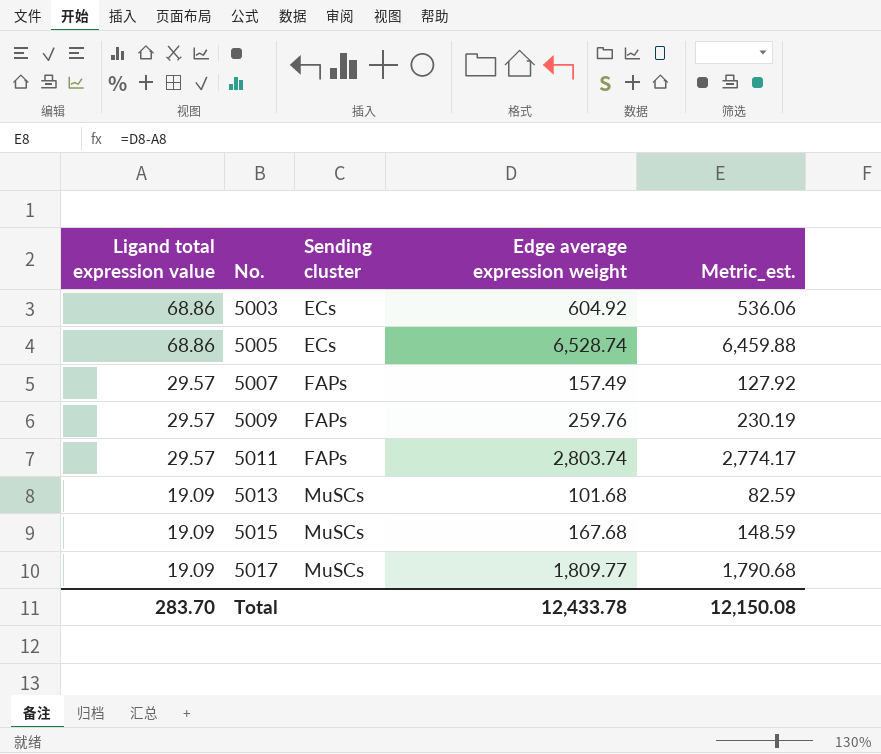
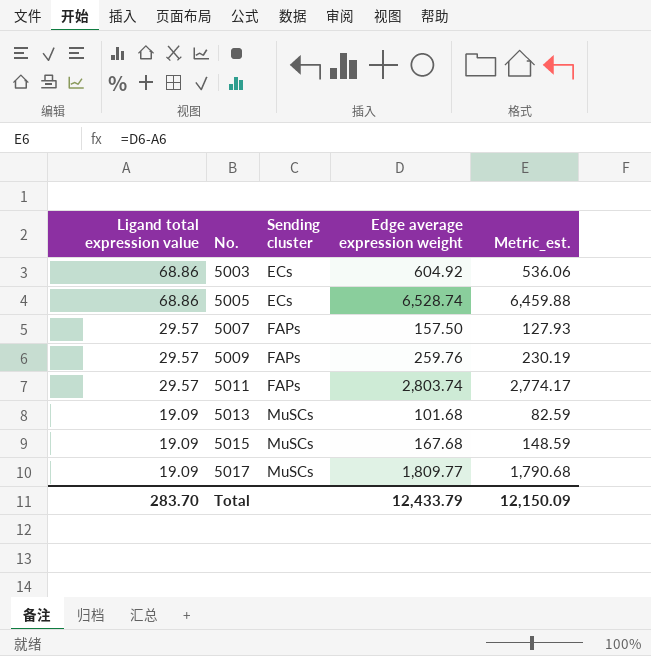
5007 | Edge average expression weight: 157.49 -> 157.50
5007 | Metric_est.: 127.92 -> 127.93
Total | Edge average expression weight: 12,433.78 -> 12,433.79
Total | Metric_est.: 12,150.08 -> 12,150.09

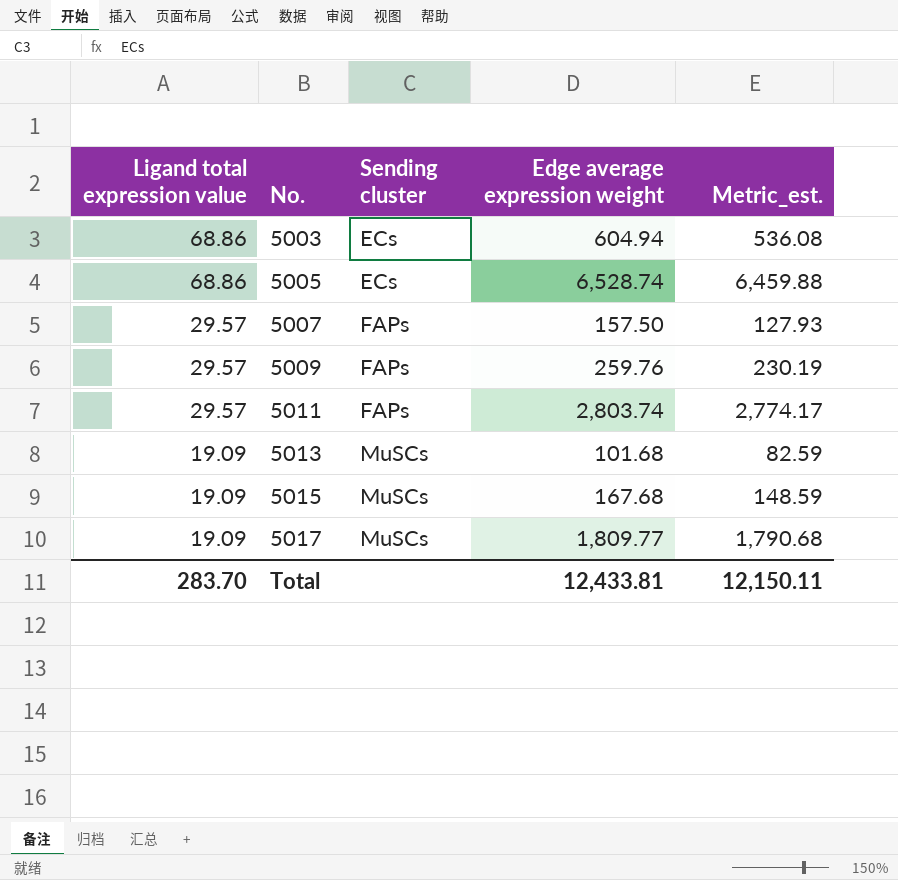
5003 | Edge average expression weight: 604.92 -> 604.94
5003 | Metric_est.: 536.06 -> 536.08
Total | Edge average expression weight: 12,433.79 -> 12,433.81
Total | Metric_est.: 12,150.09 -> 12,150.11

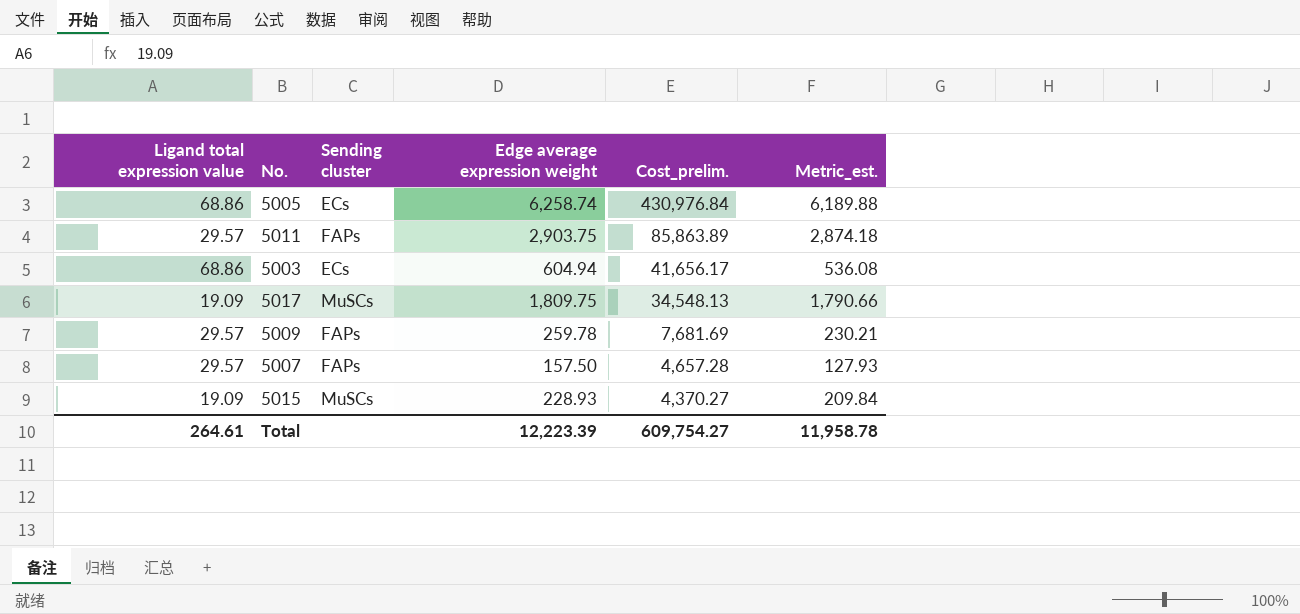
row order: Ligand total expression value descending -> Cost_prelim. descending
column Cost_prelim. | formula: none -> [Ligand total expression value] * [Edge average expression weight]
row 5013: 19.09 | MuSCs | 101.68 | 82.59 -> none
5005 | Edge average expression weight: 6,528.74 -> 6,258.74
5005 | Metric_est.: 6,459.88 -> 6,189.88
5011 | Edge average expression weight: 2,803.74 -> 2,903.75
5011 | Metric_est.: 2,774.17 -> 2,874.18
5017 | Edge average expression weight: 1,809.77 -> 1,809.75
5017 | Metric_est.: 1,790.68 -> 1,790.66
5009 | Edge average expression weight: 259.76 -> 259.78
5009 | Metric_est.: 230.19 -> 230.21
5015 | Edge average expression weight: 167.68 -> 228.93
5015 | Metric_est.: 148.59 -> 209.84
Total | Ligand total expression value: 283.70 -> 264.61
Total | Edge average expression weight: 12,433.81 -> 12,223.39
Total | Metric_est.: 12,150.11 -> 11,958.78

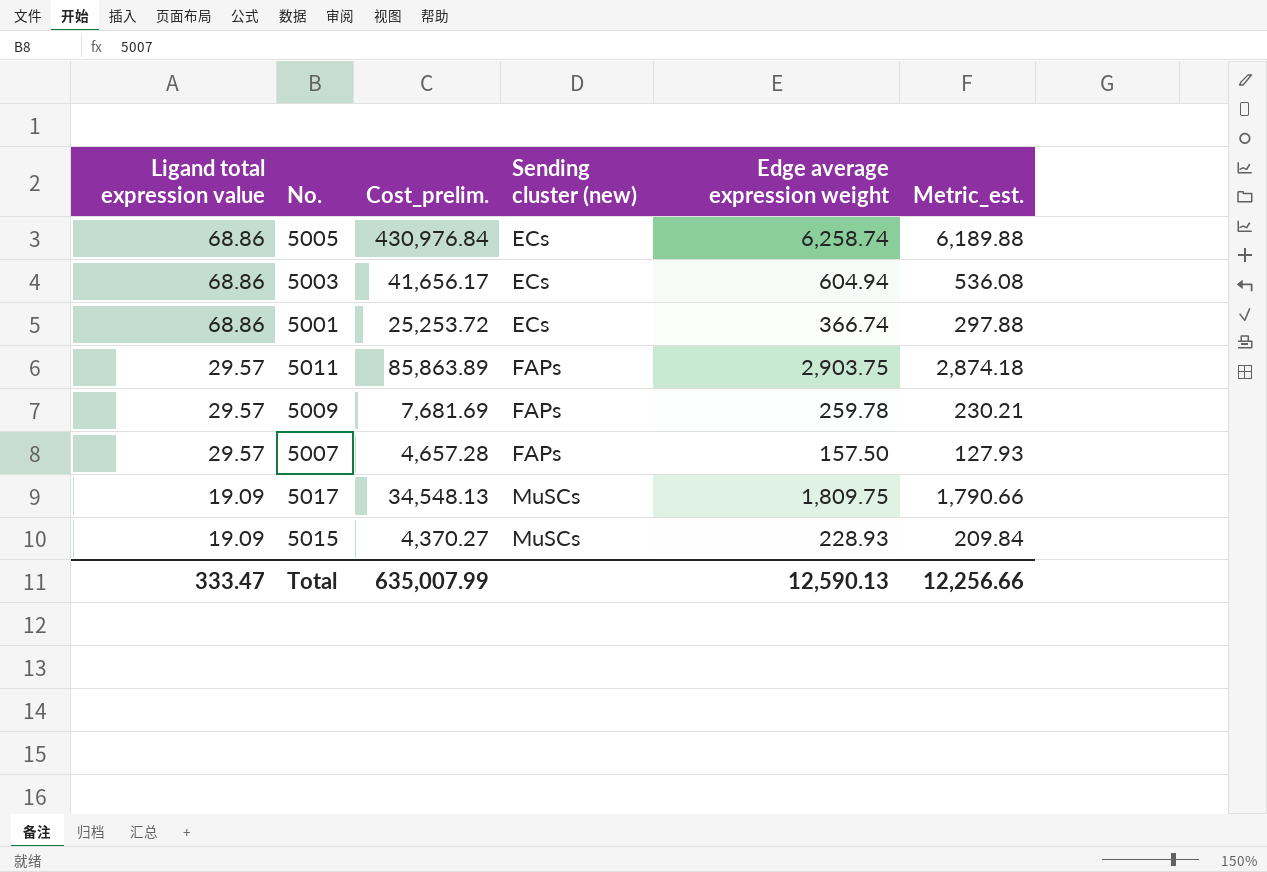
row order: Cost_prelim. descending -> Ligand total expression value descending
column Cost_prelim. | position: 5 -> 3
column name: Sending cluster -> Sending cluster (new)
row 5001: none -> 68.86 | 25,253.72 | ECs | 366.74 | 297.88
Total | Ligand total expression value: 264.61 -> 333.47
Total | Cost_prelim.: 609,754.27 -> 635,007.99
Total | Edge average expression weight: 12,223.39 -> 12,590.13
Total | Metric_est.: 11,958.78 -> 12,256.66

